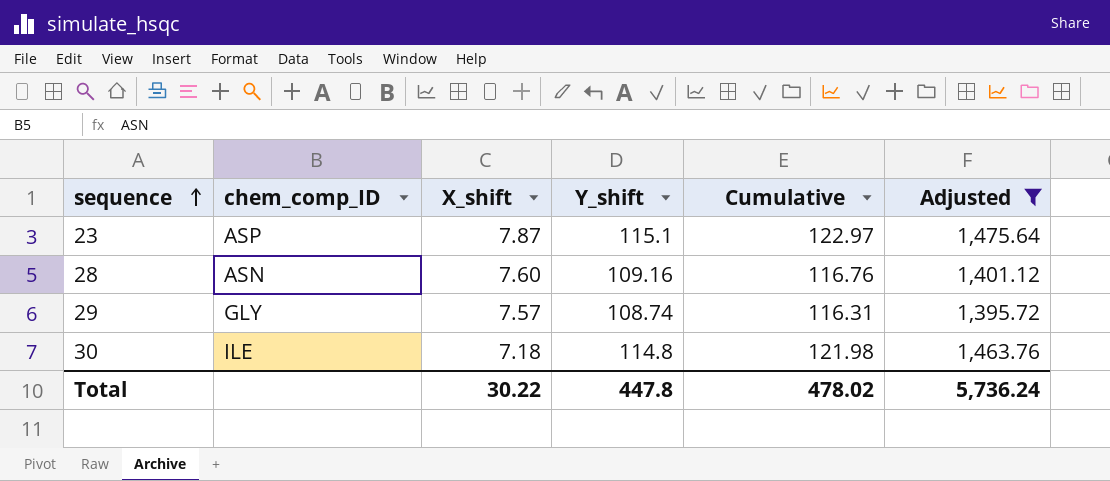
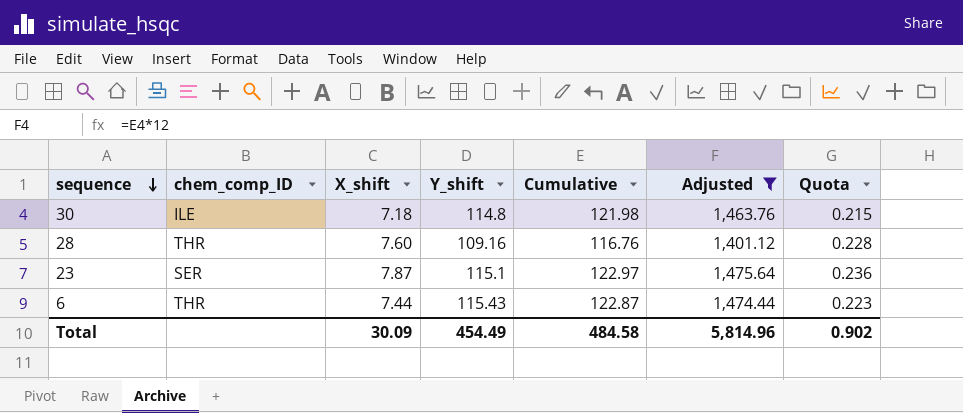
row order: sequence ascending -> sequence descending
column Quota | formula: none -> [X_shift] * 0.03
row 29: GLY | 7.57 | 108.74 | 116.31 | 1,395.72 -> none
28 | chem_comp_ID: ASN -> THR
23 | chem_comp_ID: ASP -> SER
row 6: none -> THR | 7.44 | 115.43 | 122.87 | 1,474.44 | 0.223
Total | X_shift: 30.22 -> 30.09
Total | Y_shift: 447.8 -> 454.49
Total | Cumulative: 478.02 -> 484.58
Total | Adjusted: 5,736.24 -> 5,814.96

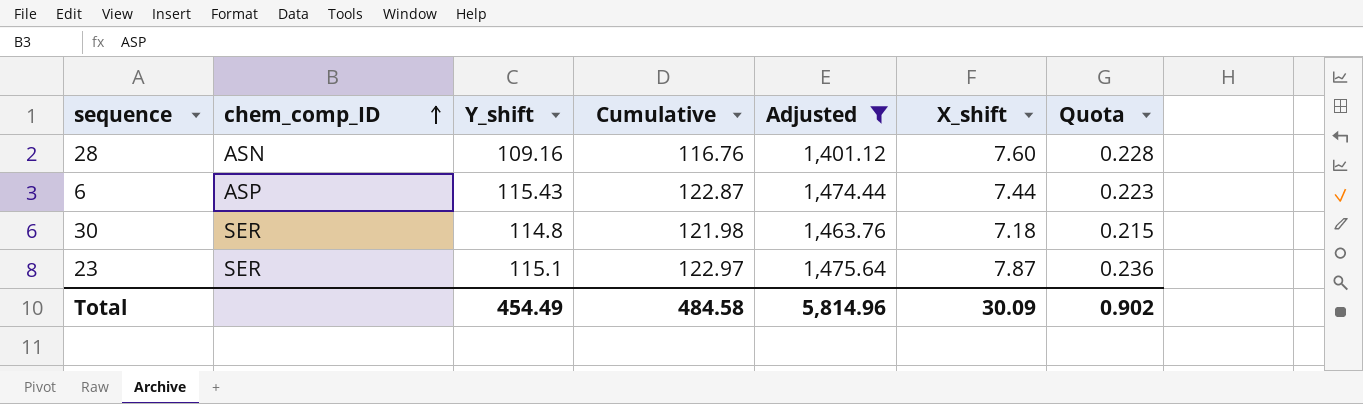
row order: sequence descending -> chem_comp_ID ascending
column X_shift | position: 3 -> 6
28 | chem_comp_ID: THR -> ASN
6 | chem_comp_ID: THR -> ASP
30 | chem_comp_ID: ILE -> SER

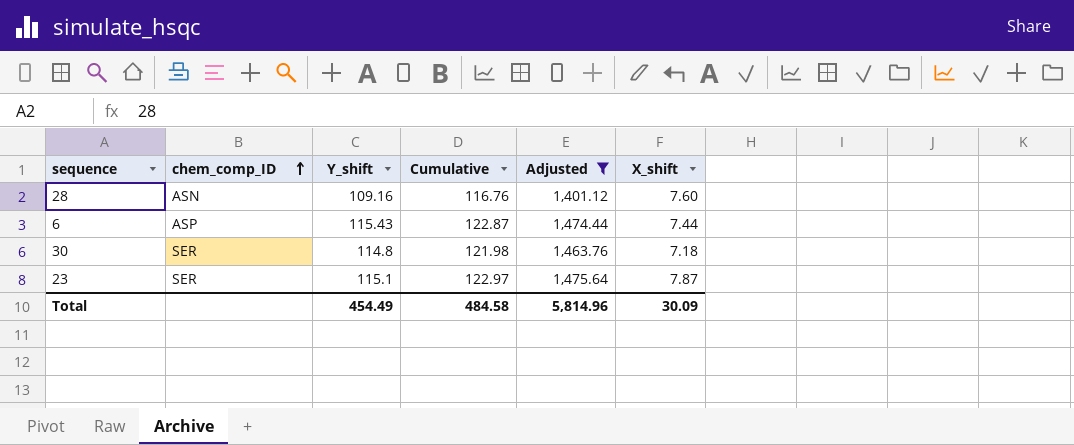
column Quota | formula: [X_shift] * 0.03 -> none

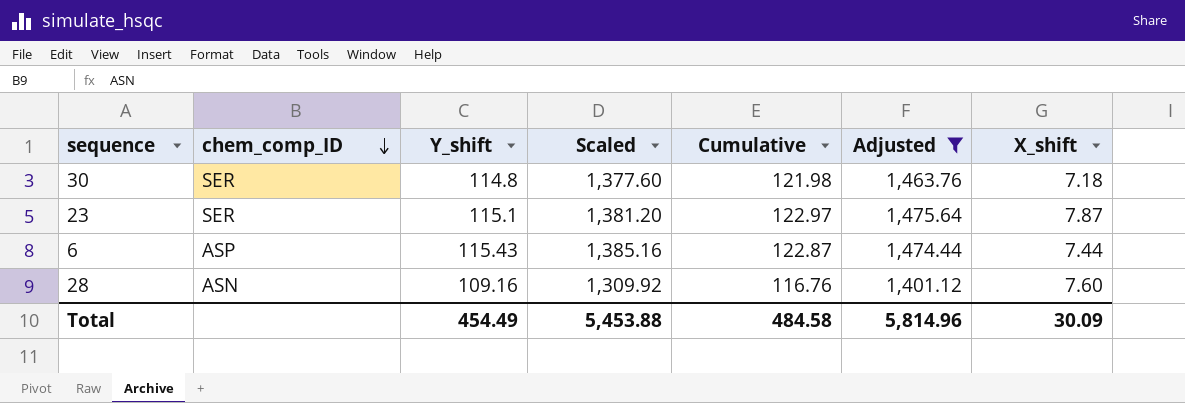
row order: chem_comp_ID ascending -> chem_comp_ID descending
column Scaled | formula: none -> [Y_shift] * 12

